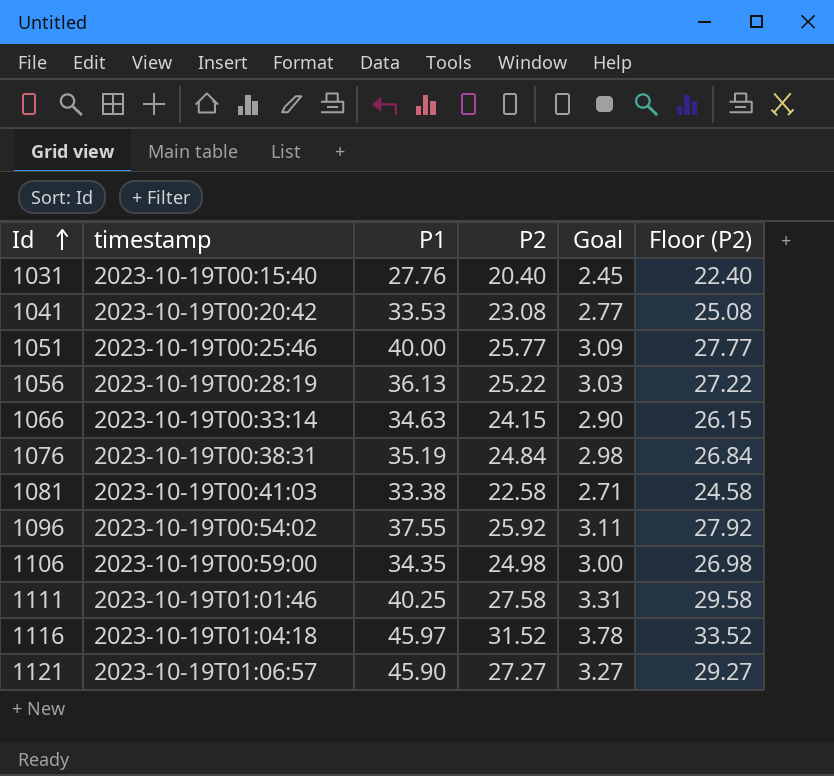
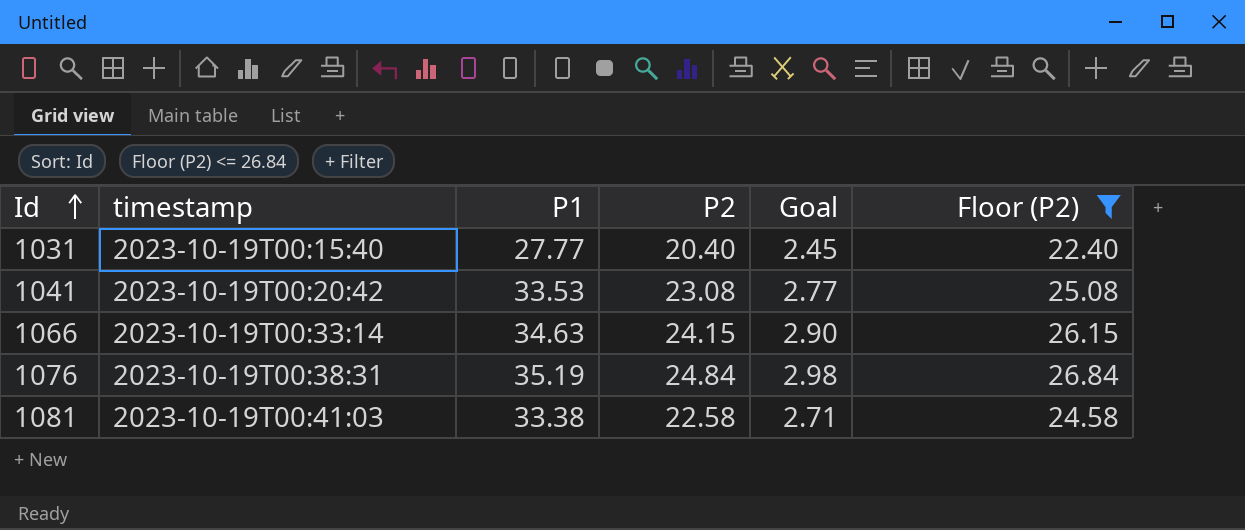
filter: none -> Floor (P2) <= 26.84
1031 | P1: 27.76 -> 27.77

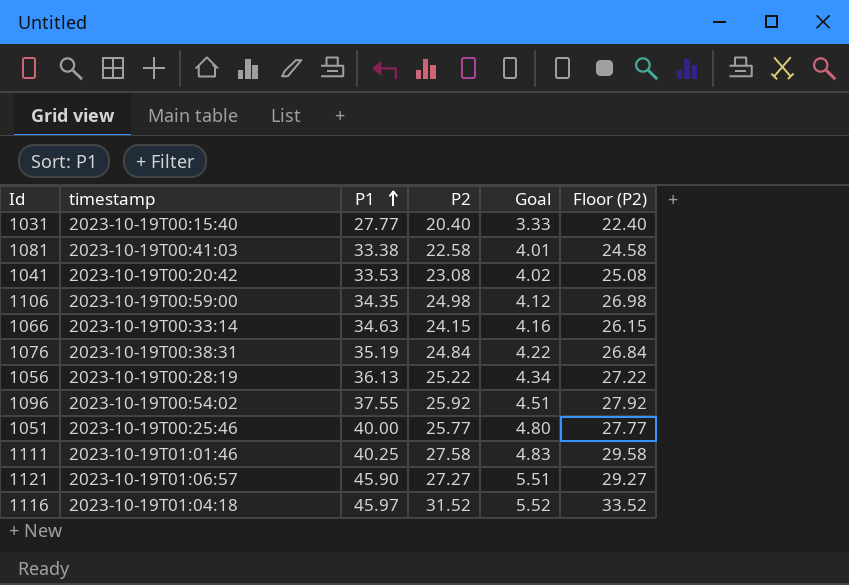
filter: Floor (P2) <= 26.84 -> none
row order: Id ascending -> P1 ascending
column Goal | formula: [P2] * 0.12 -> [P1] * 0.12

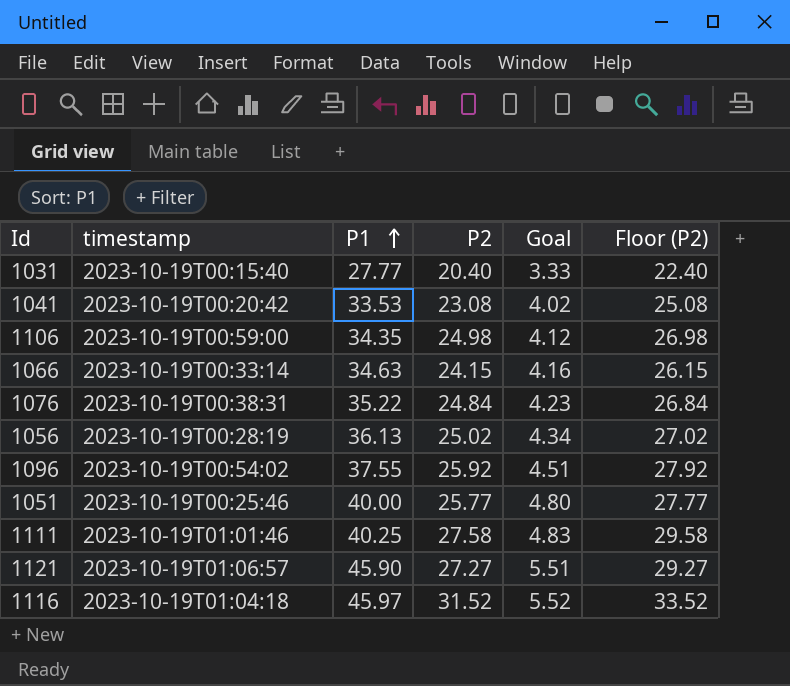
row 1081: 2023-10-19T00:41:03 | 33.38 | 22.58 | 4.01 | 24.58 -> none
1076 | P1: 35.19 -> 35.22
1076 | Goal: 4.22 -> 4.23
1056 | P2: 25.22 -> 25.02
1056 | Floor (P2): 27.22 -> 27.02

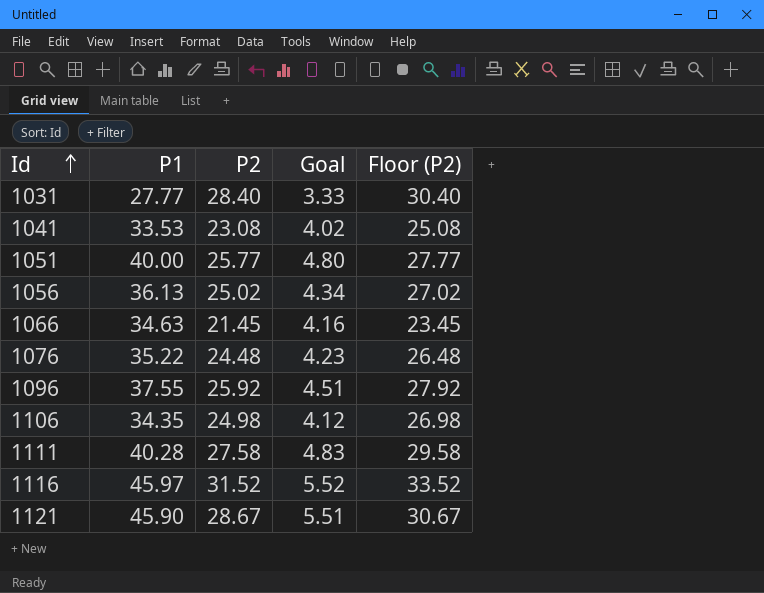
row order: P1 ascending -> Id ascending
column timestamp | position: 2 -> none
1031 | P2: 20.40 -> 28.40
1031 | Floor (P2): 22.40 -> 30.40
1066 | P2: 24.15 -> 21.45
1066 | Floor (P2): 26.15 -> 23.45
1076 | P2: 24.84 -> 24.48
1076 | Floor (P2): 26.84 -> 26.48
1111 | P1: 40.25 -> 40.28
1121 | P2: 27.27 -> 28.67
1121 | Floor (P2): 29.27 -> 30.67

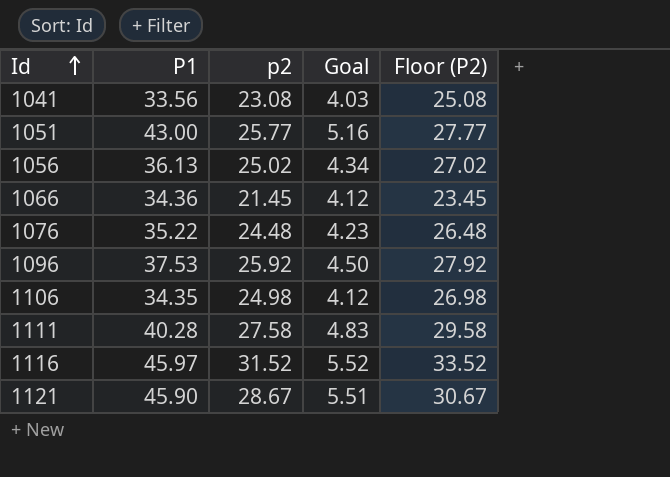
column name: P2 -> p2
row 1031: 27.77 | 28.40 | 3.33 | 30.40 -> none
1041 | P1: 33.53 -> 33.56
1041 | Goal: 4.02 -> 4.03
1051 | P1: 40.00 -> 43.00
1051 | Goal: 4.80 -> 5.16
1066 | P1: 34.63 -> 34.36
1066 | Goal: 4.16 -> 4.12
1096 | P1: 37.55 -> 37.53
1096 | Goal: 4.51 -> 4.50

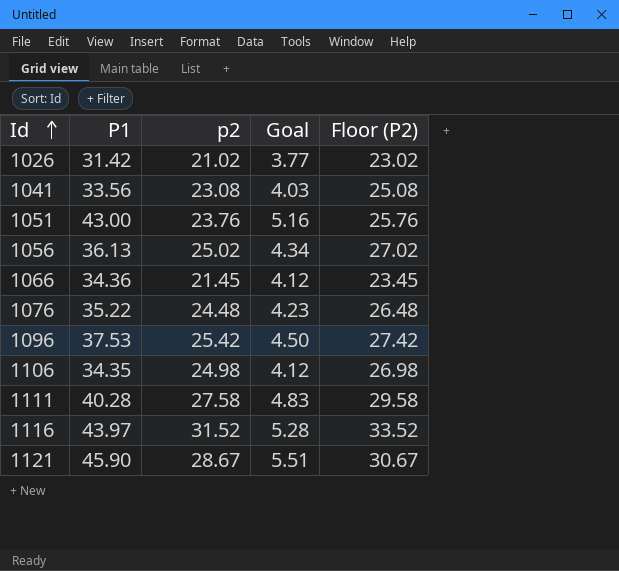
row 1026: none -> 31.42 | 21.02 | 3.77 | 23.02
1051 | p2: 25.77 -> 23.76
1051 | Floor (P2): 27.77 -> 25.76
1096 | p2: 25.92 -> 25.42
1096 | Floor (P2): 27.92 -> 27.42
1116 | P1: 45.97 -> 43.97
1116 | Goal: 5.52 -> 5.28

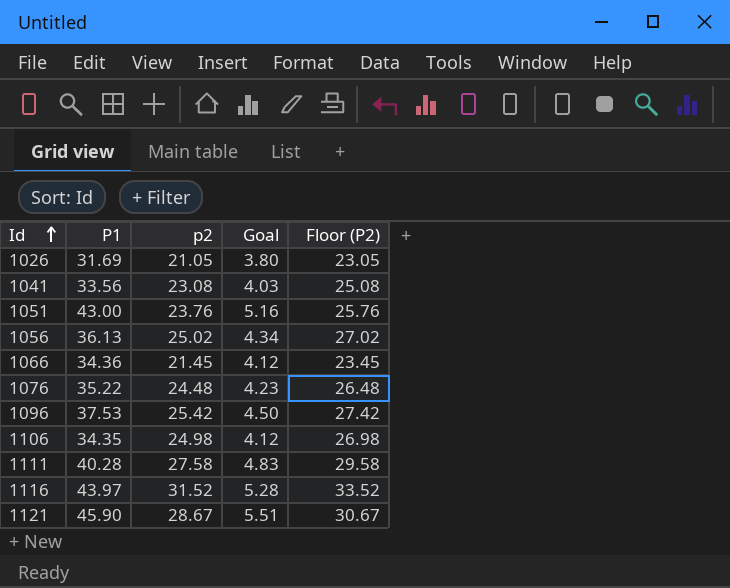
1026 | P1: 31.42 -> 31.69
1026 | p2: 21.02 -> 21.05
1026 | Goal: 3.77 -> 3.80
1026 | Floor (P2): 23.02 -> 23.05

